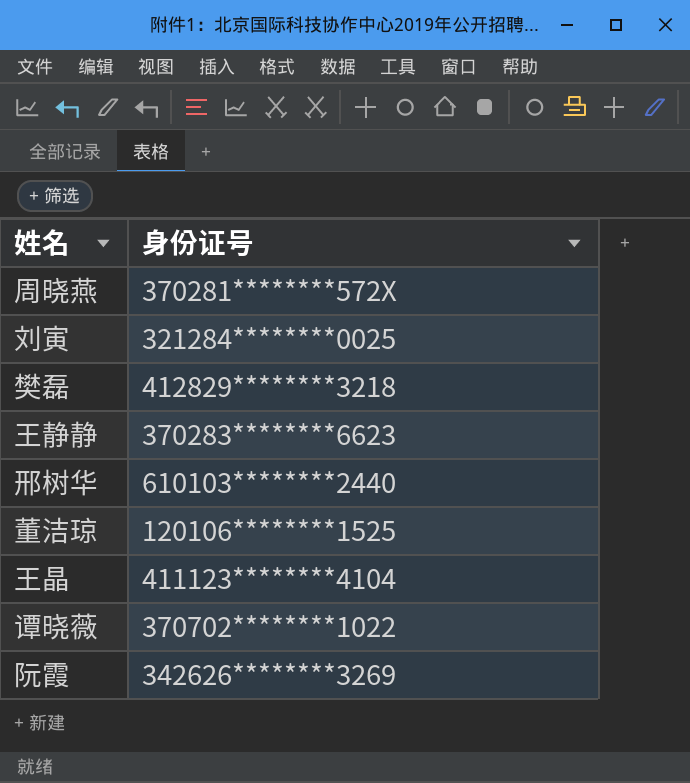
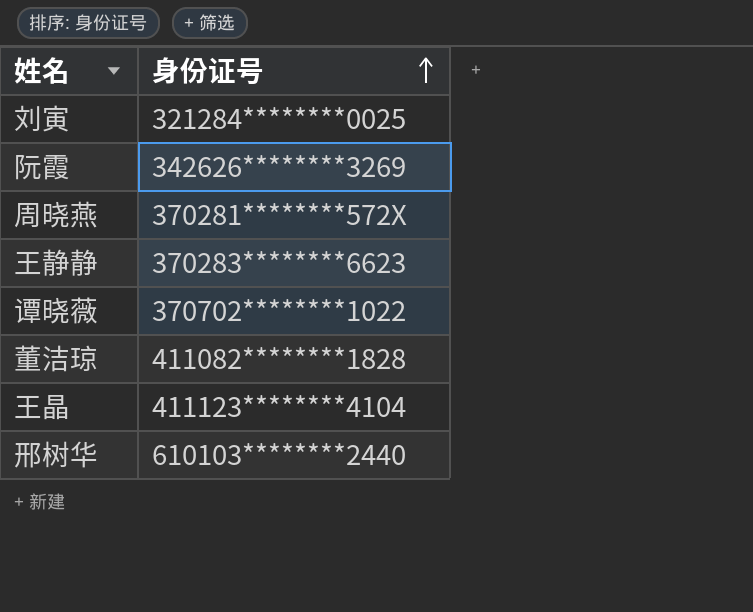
row order: none -> 身份证号 ascending
row 樊磊: 412829********3218 -> none
董洁琼 | 身份证号: 120106********1525 -> 411082********1828

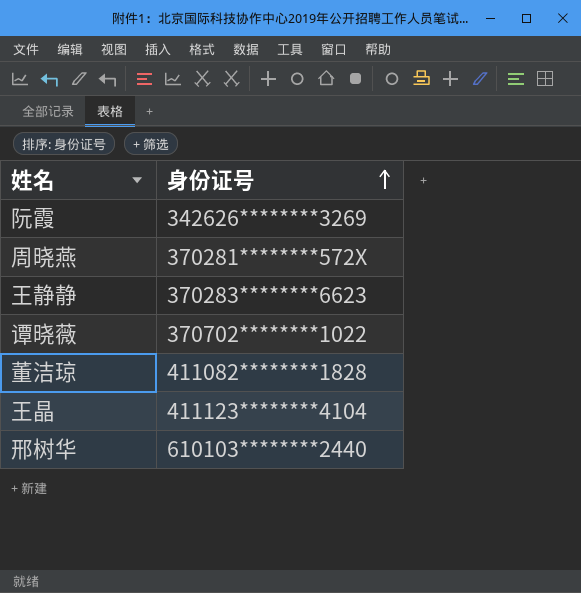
row 刘寅: 321284********0025 -> none

